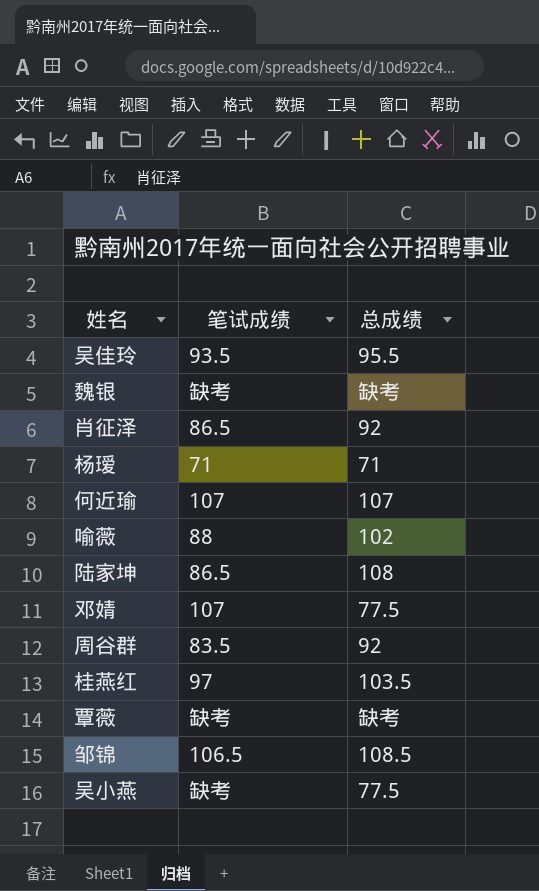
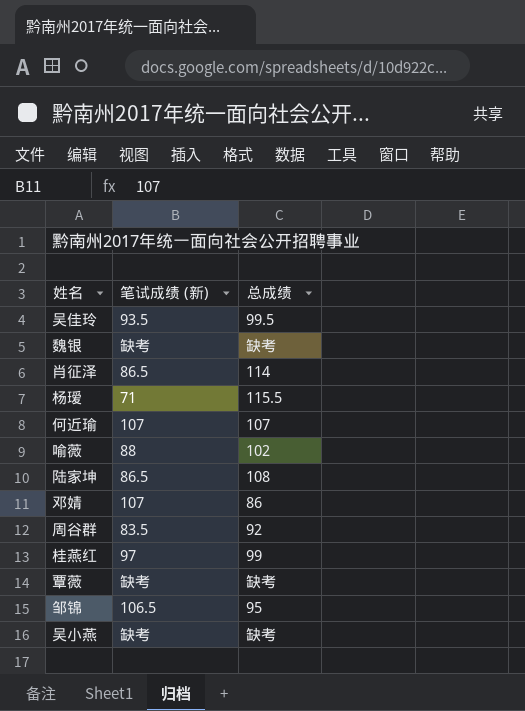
column name: 笔试成绩 -> 笔试成绩 (新)
吴佳玲 | 总成绩: 95.5 -> 99.5
肖征泽 | 总成绩: 92 -> 114
杨瑷 | 总成绩: 71 -> 115.5
邓婧 | 总成绩: 77.5 -> 86
桂燕红 | 总成绩: 103.5 -> 99
邹锦 | 总成绩: 108.5 -> 95
吴小燕 | 总成绩: 77.5 -> 缺考

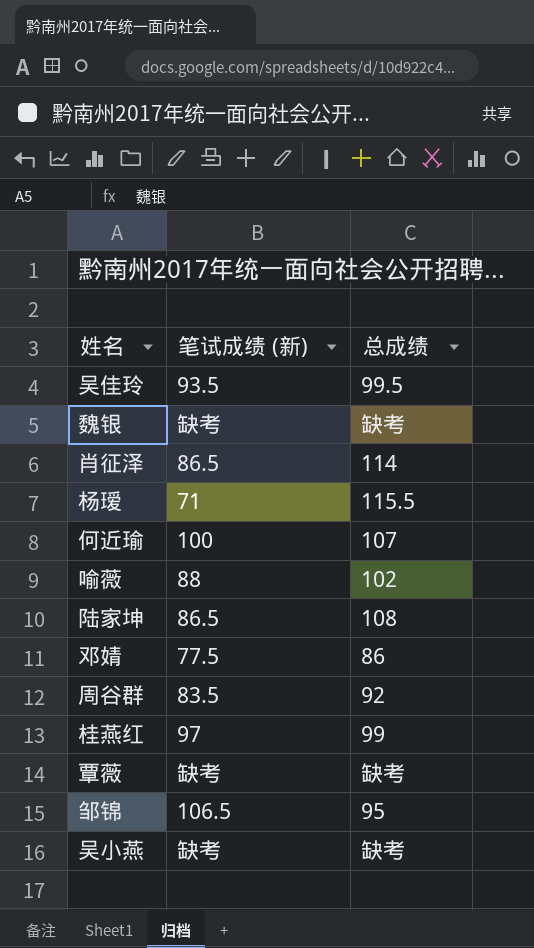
何近瑜 | 笔试成绩 (新): 107 -> 100
邓婧 | 笔试成绩 (新): 107 -> 77.5

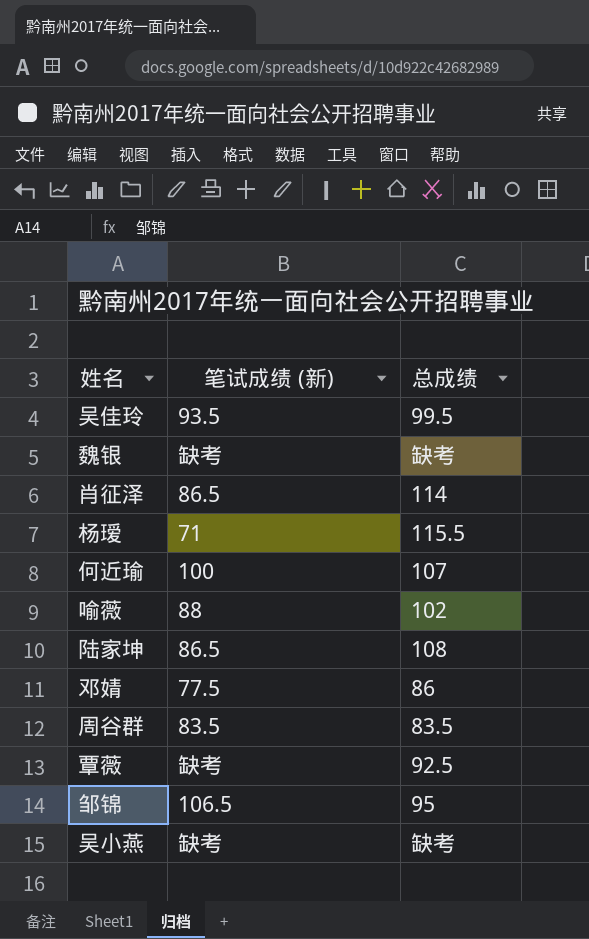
row 桂燕红: 97 | 99 -> none
周谷群 | 总成绩: 92 -> 83.5
覃薇 | 总成绩: 缺考 -> 92.5

